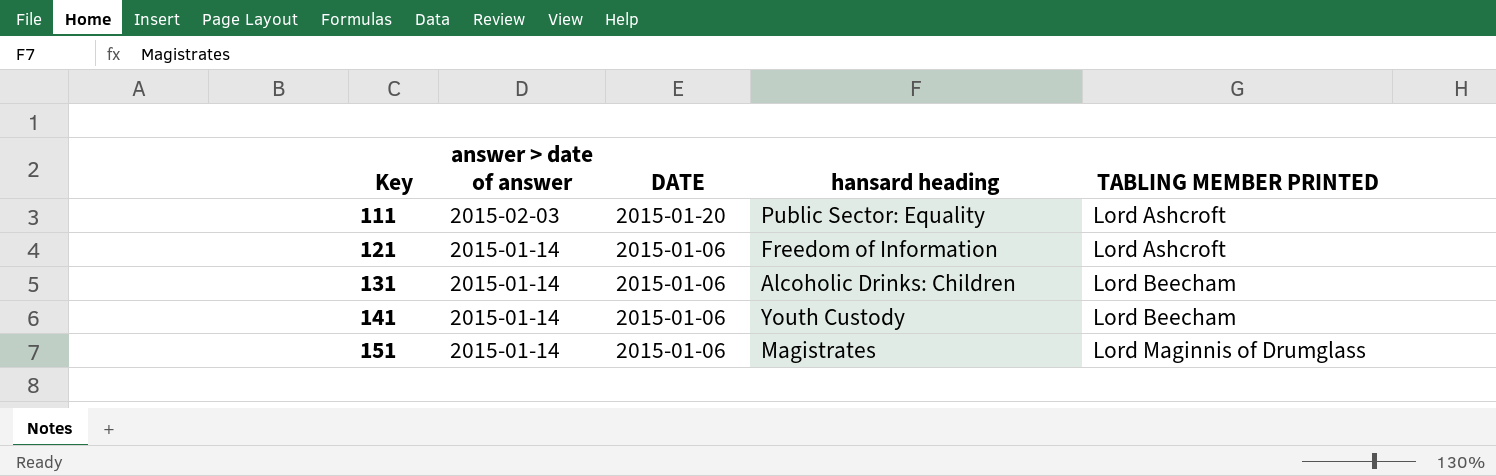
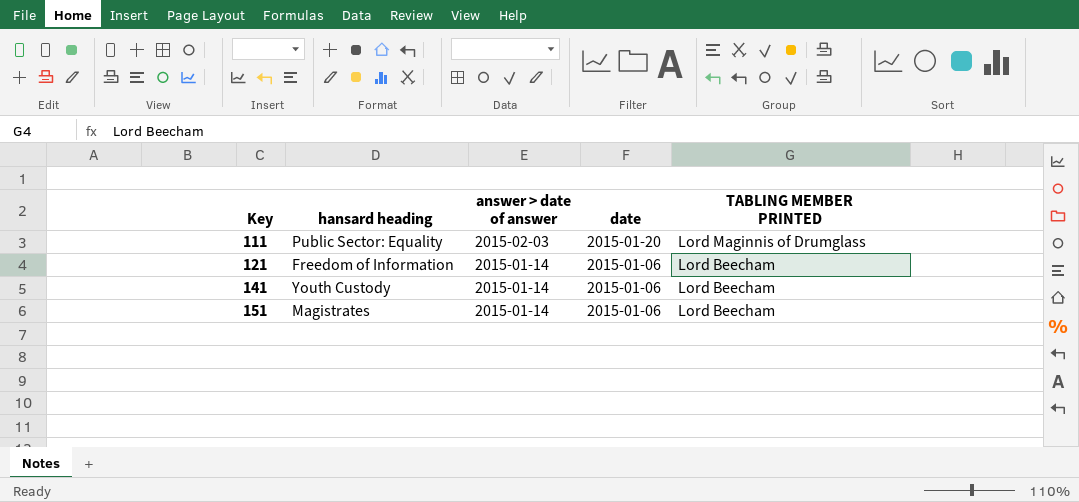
column hansard heading | position: 4 -> 2
column name: DATE -> date
row 131: 2015-01-14 | 2015-01-06 | Alcoholic Drinks: Children | Lord Beecham -> none
111 | TABLING MEMBER PRINTED: Lord Ashcroft -> Lord Maginnis of Drumglass
121 | TABLING MEMBER PRINTED: Lord Ashcroft -> Lord Beecham
151 | TABLING MEMBER PRINTED: Lord Maginnis of Drumglass -> Lord Beecham

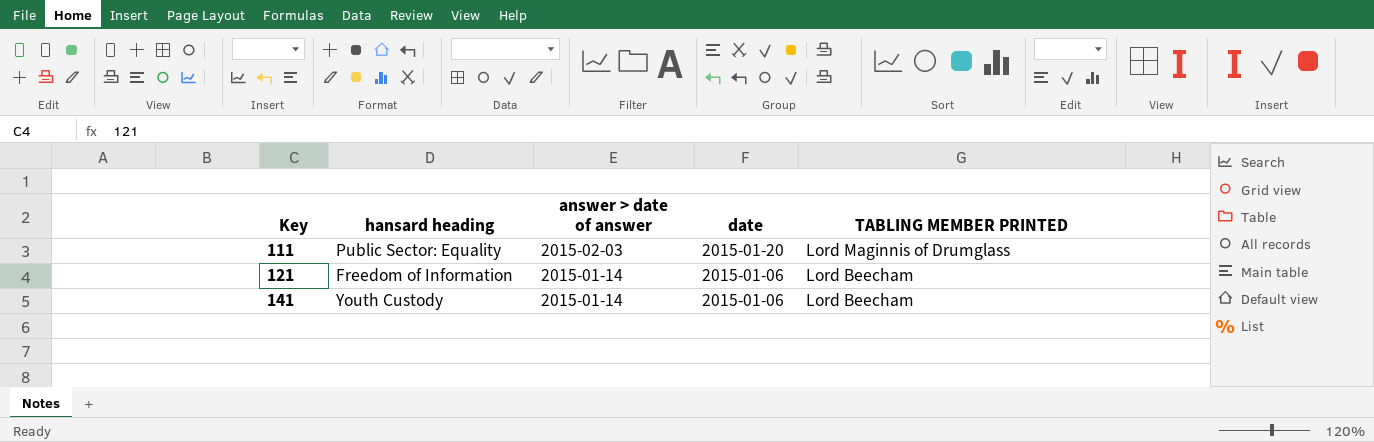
row 151: Magistrates | 2015-01-14 | 2015-01-06 | Lord Beecham -> none

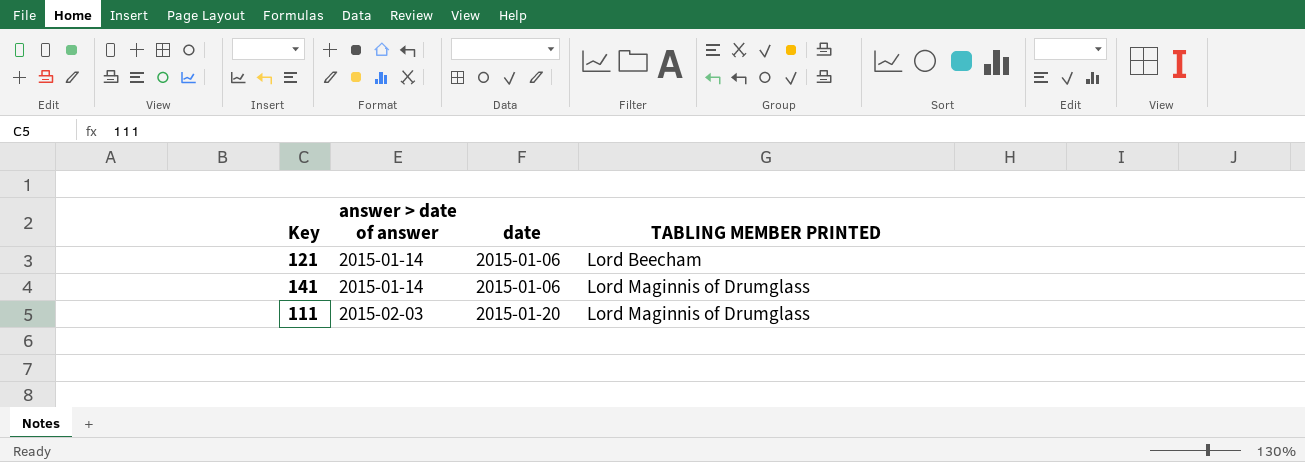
row order: Key ascending -> answer > date of answer ascending
column hansard heading | position: 2 -> none
141 | TABLING MEMBER PRINTED: Lord Beecham -> Lord Maginnis of Drumglass

